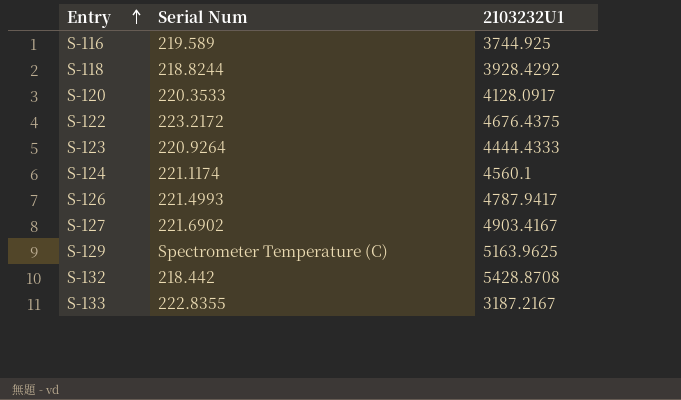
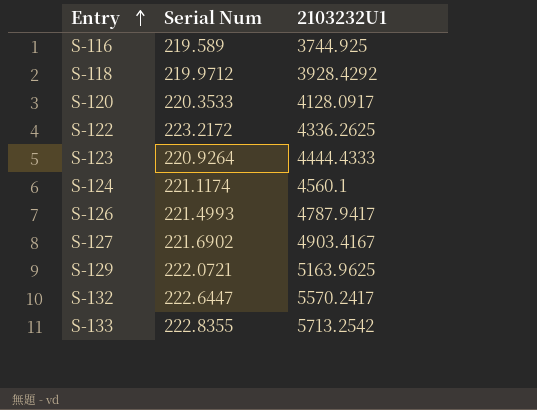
S-118 | Serial Num: 218.8244 -> 219.9712
S-122 | 2103232U1: 4676.4375 -> 4336.2625
S-129 | Serial Num: Spectrometer Temperature (C) -> 222.0721
S-132 | Serial Num: 218.442 -> 222.6447
S-132 | 2103232U1: 5428.8708 -> 5570.2417
S-133 | 2103232U1: 3187.2167 -> 5713.2542

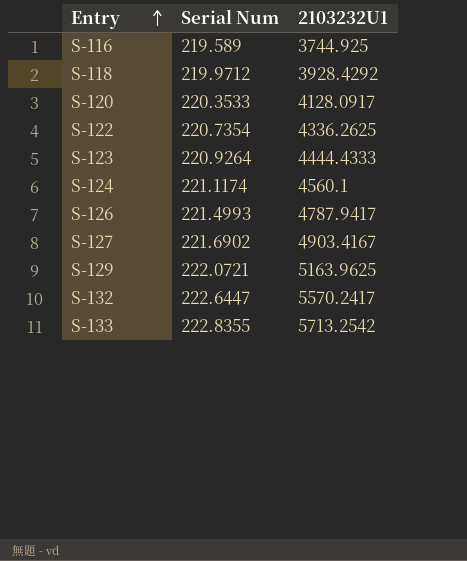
S-122 | Serial Num: 223.2172 -> 220.7354

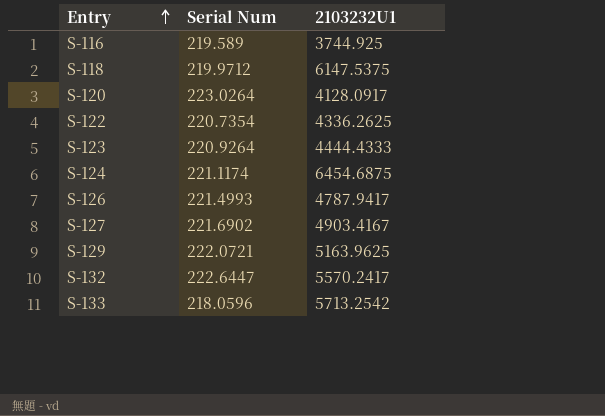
S-118 | 2103232U1: 3928.4292 -> 6147.5375
S-120 | Serial Num: 220.3533 -> 223.0264
S-124 | 2103232U1: 4560.1 -> 6454.6875
S-133 | Serial Num: 222.8355 -> 218.0596

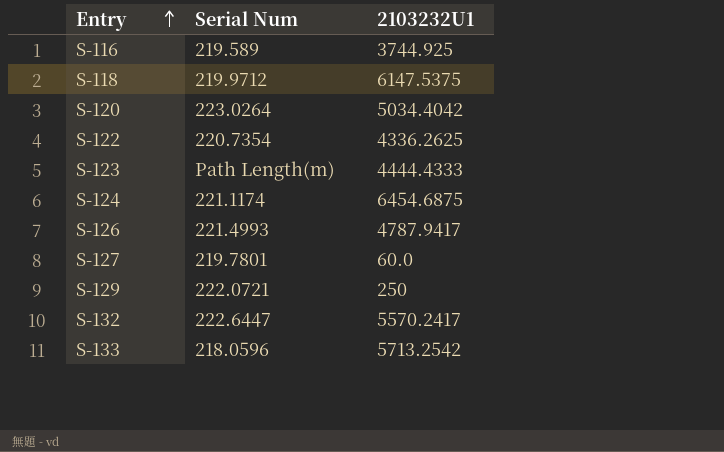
S-120 | 2103232U1: 4128.0917 -> 5034.4042
S-123 | Serial Num: 220.9264 -> Path Length(m)
S-127 | Serial Num: 221.6902 -> 219.7801
S-127 | 2103232U1: 4903.4167 -> 60.0
S-129 | 2103232U1: 5163.9625 -> 250

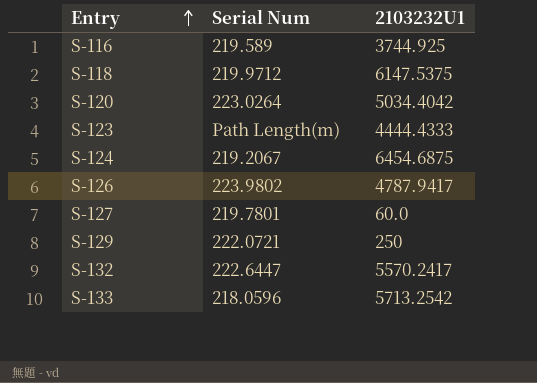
row S-122: 220.7354 | 4336.2625 -> none
S-124 | Serial Num: 221.1174 -> 219.2067
S-126 | Serial Num: 221.4993 -> 223.9802

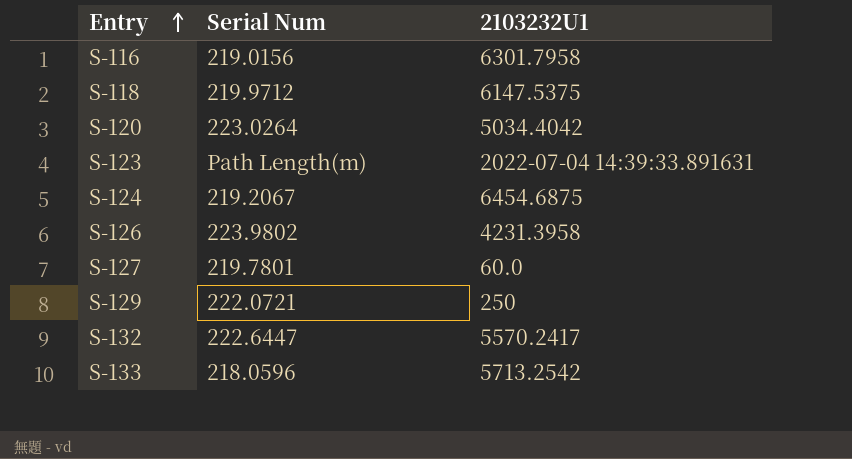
S-116 | Serial Num: 219.589 -> 219.0156
S-116 | 2103232U1: 3744.925 -> 6301.7958
S-123 | 2103232U1: 4444.4333 -> 2022-07-04 14:39:33.891631
S-126 | 2103232U1: 4787.9417 -> 4231.3958

